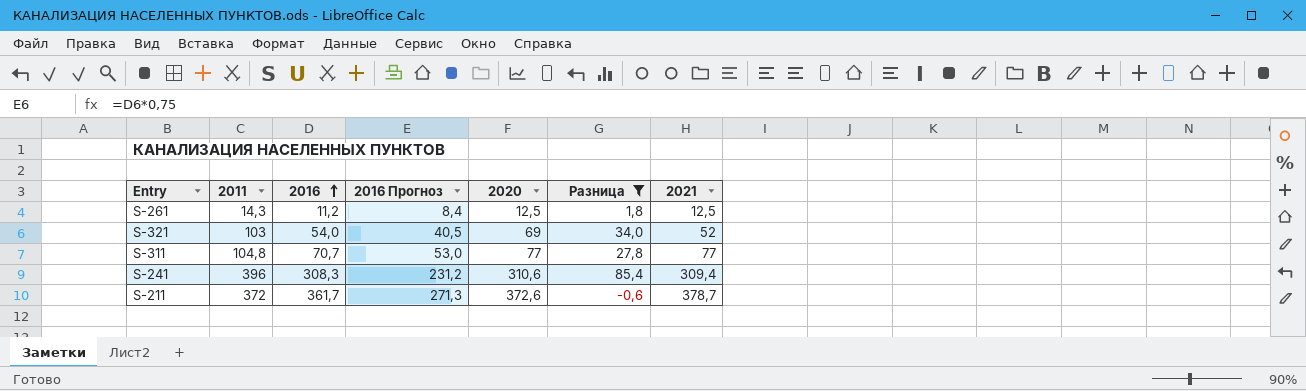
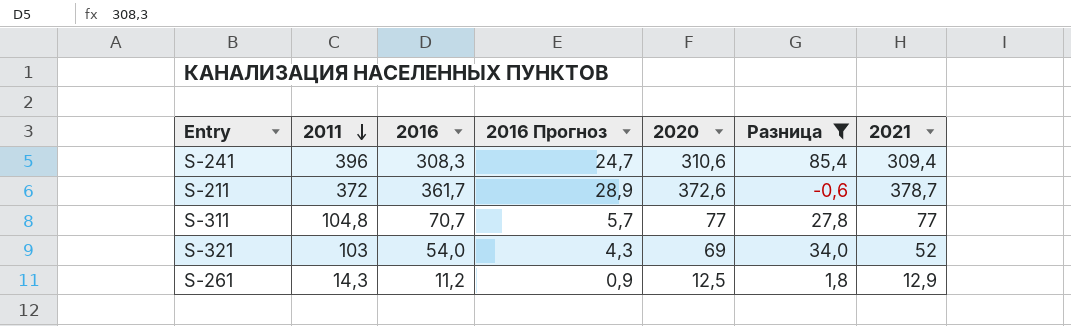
row order: 2016 ascending -> 2011 descending
column 2016 Прогноз | formula: [2016] * 0,75 -> [2016] * 0,08
S-261 | 2021: 12,5 -> 12,9

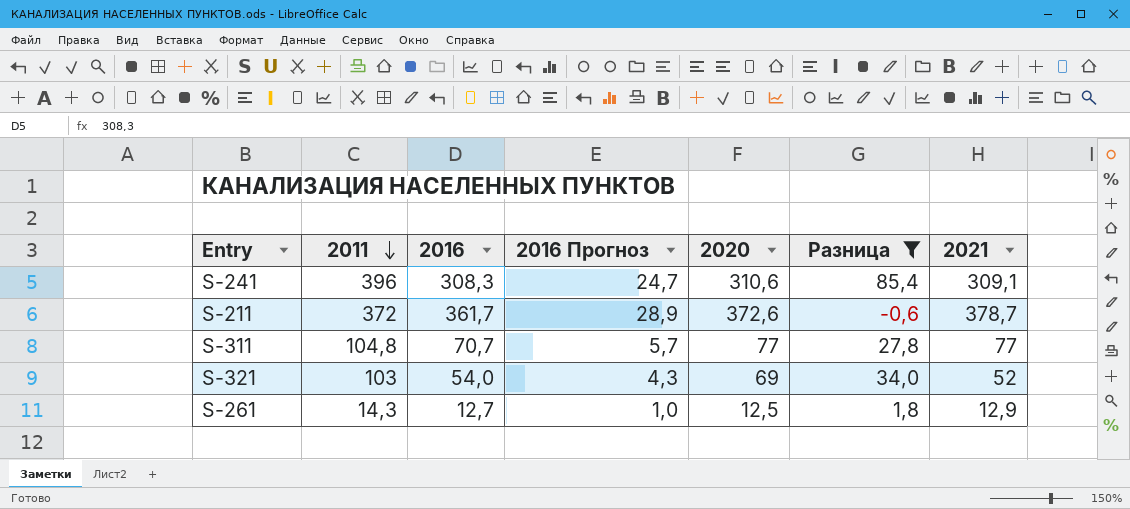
S-241 | 2021: 309,4 -> 309,1
S-261 | 2016: 11,2 -> 12,7
S-261 | 2016 Прогноз: 0,9 -> 1,0

